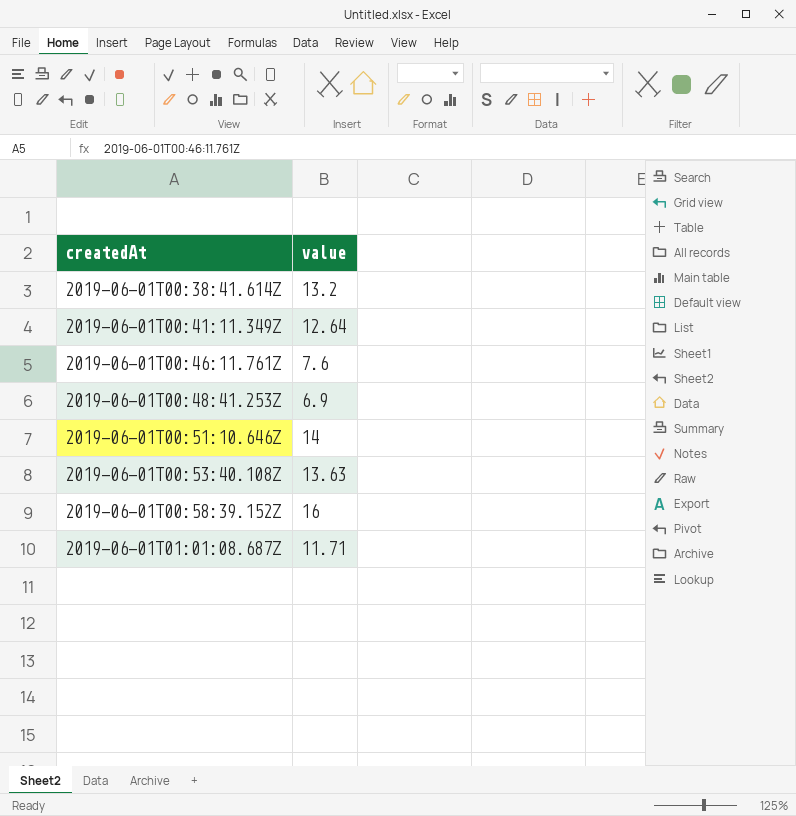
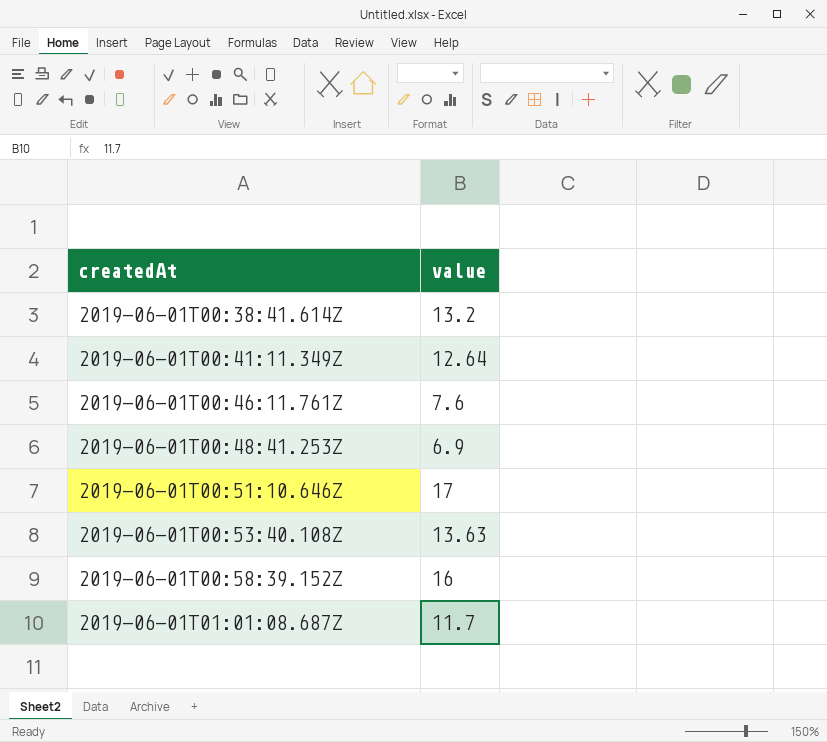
2019-06-01T00:51:10.646Z | value: 14 -> 17
2019-06-01T01:01:08.687Z | value: 11.71 -> 11.7

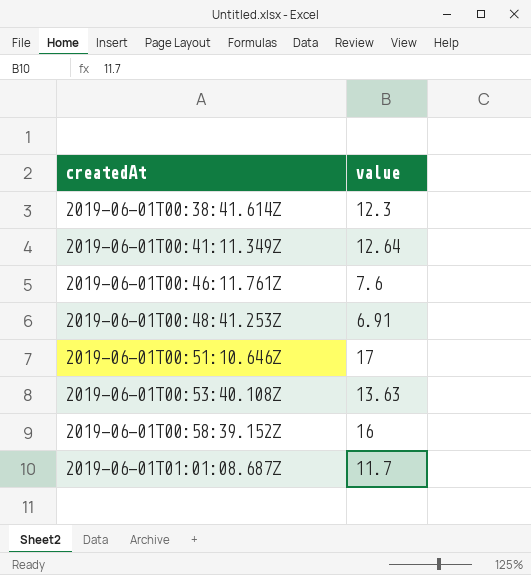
2019-06-01T00:38:41.614Z | value: 13.2 -> 12.3
2019-06-01T00:48:41.253Z | value: 6.9 -> 6.91

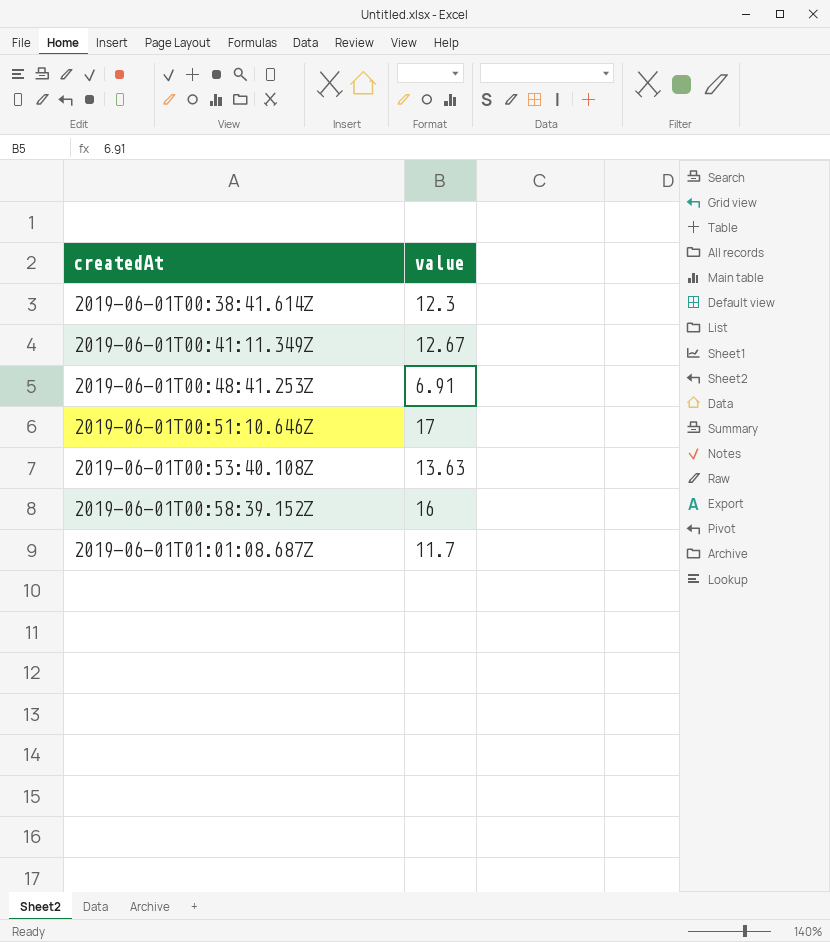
row 2019-06-01T00:46:11.761Z: 7.6 -> none
2019-06-01T00:41:11.349Z | value: 12.64 -> 12.67

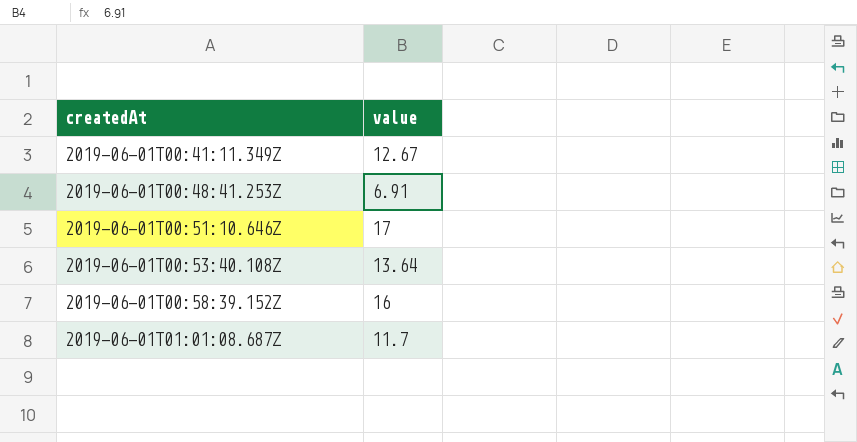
row 2019-06-01T00:38:41.614Z: 12.3 -> none
2019-06-01T00:53:40.108Z | value: 13.63 -> 13.64

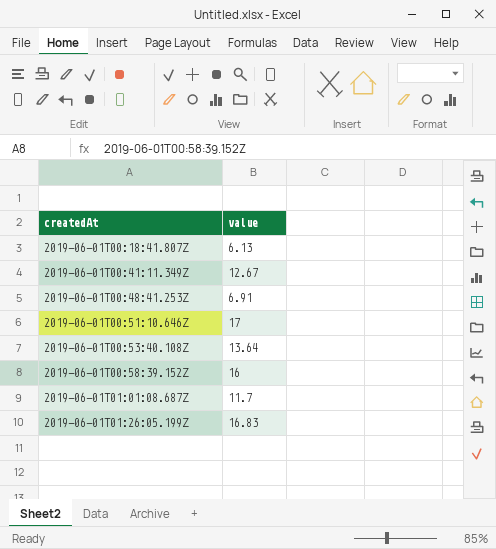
row 2019-06-01T00:18:41.807Z: none -> 6.13
row 2019-06-01T01:26:05.199Z: none -> 16.83

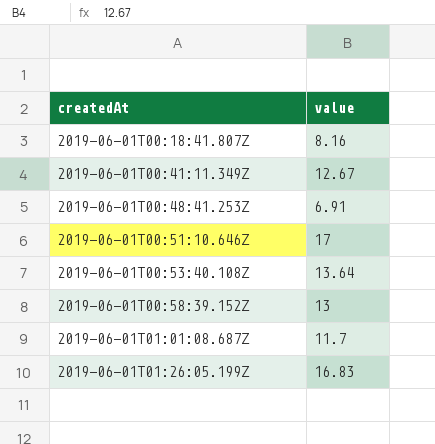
2019-06-01T00:18:41.807Z | value: 6.13 -> 8.16
2019-06-01T00:58:39.152Z | value: 16 -> 13

